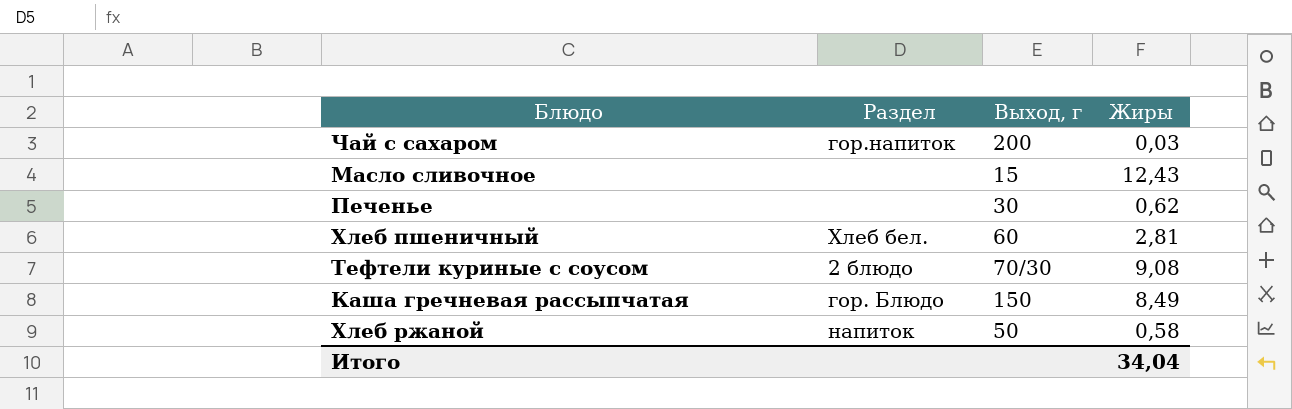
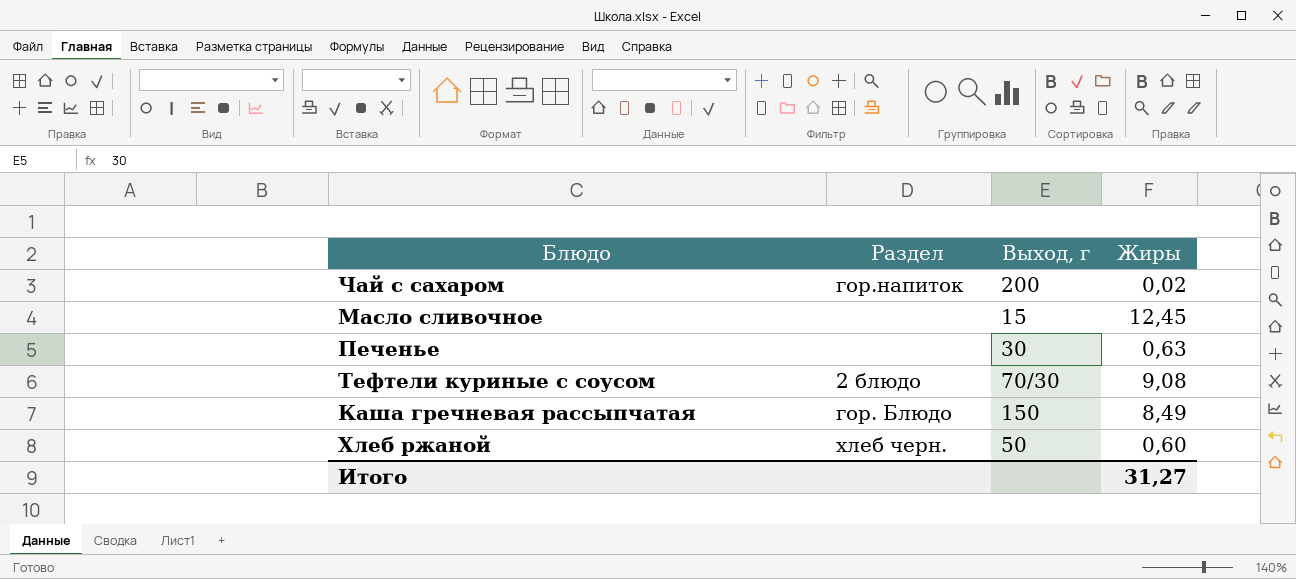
row Хлеб пшеничный: Хлеб бел. | 60 | 2,81 -> none
Чай с сахаром | Жиры: 0,03 -> 0,02
Масло сливочное | Жиры: 12,43 -> 12,45
Печенье | Жиры: 0,62 -> 0,63
Хлеб ржаной | Раздел: напиток -> хлеб черн.
Хлеб ржаной | Жиры: 0,58 -> 0,60
Итого | Жиры: 34,04 -> 31,27

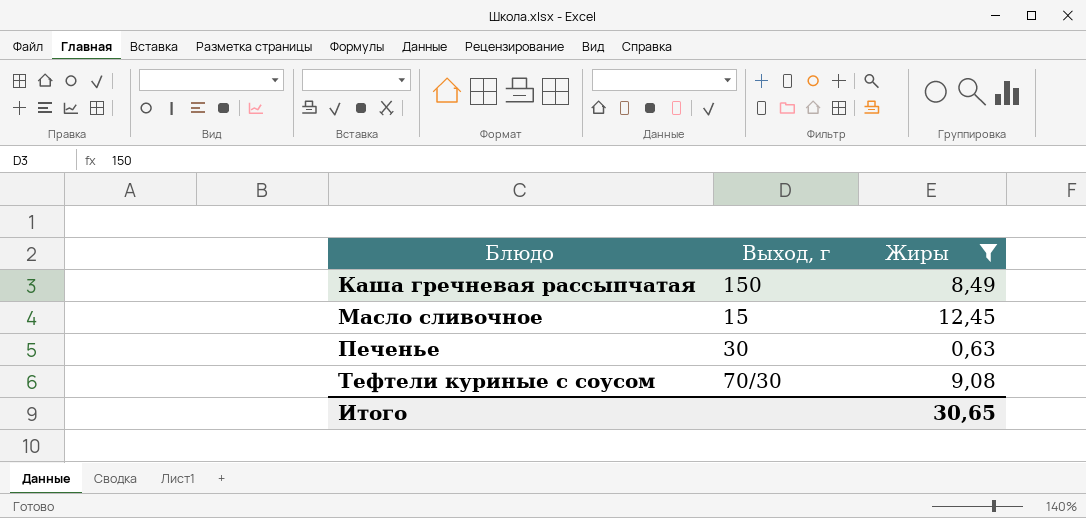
filter: none -> Жиры >= 0,63
row order: none -> Блюдо ascending
column Раздел | position: 2 -> none
Итого | Жиры: 31,27 -> 30,65

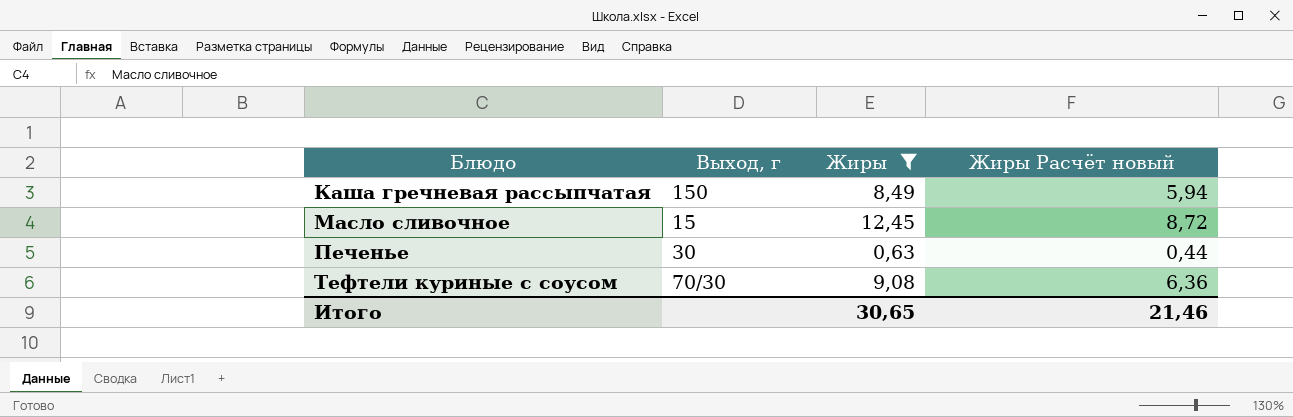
column Жиры Расчёт новый | formula: none -> [Жиры] * 0,7

